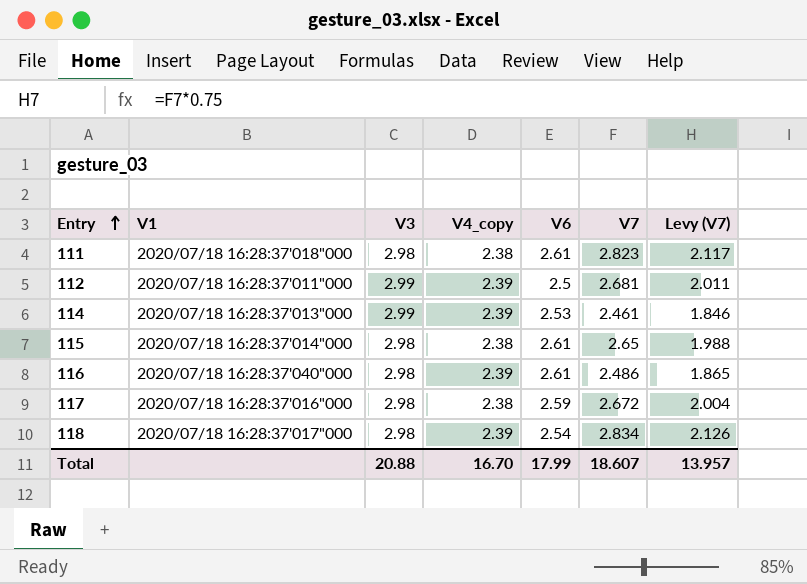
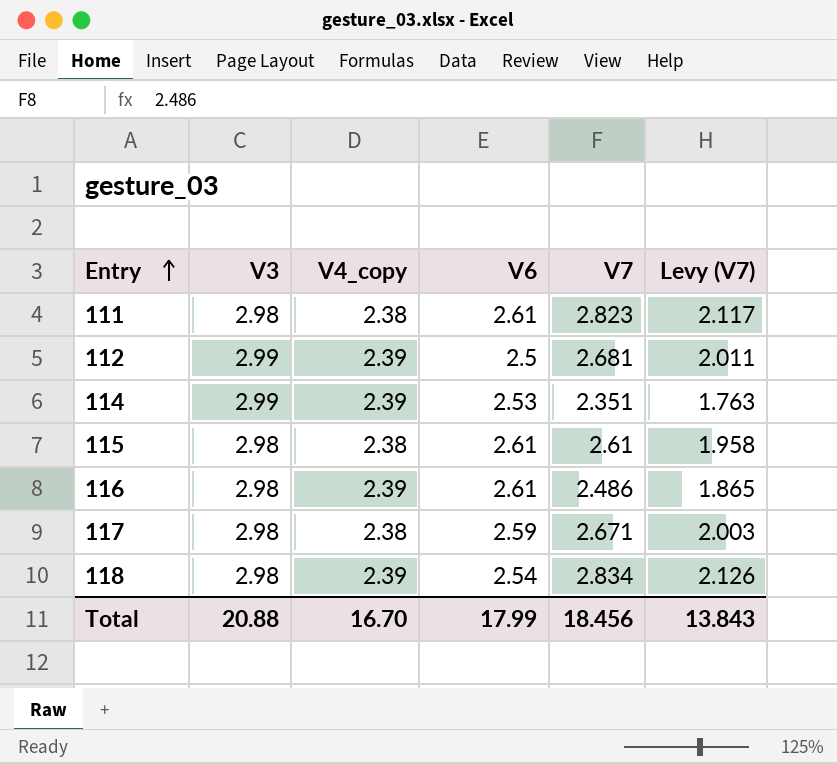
column V1 | position: 2 -> none
114 | V7: 2.461 -> 2.351
114 | Levy (V7): 1.846 -> 1.763
115 | V7: 2.65 -> 2.61
115 | Levy (V7): 1.988 -> 1.958
117 | V7: 2.672 -> 2.671
117 | Levy (V7): 2.004 -> 2.003
Total | V7: 18.607 -> 18.456
Total | Levy (V7): 13.957 -> 13.843

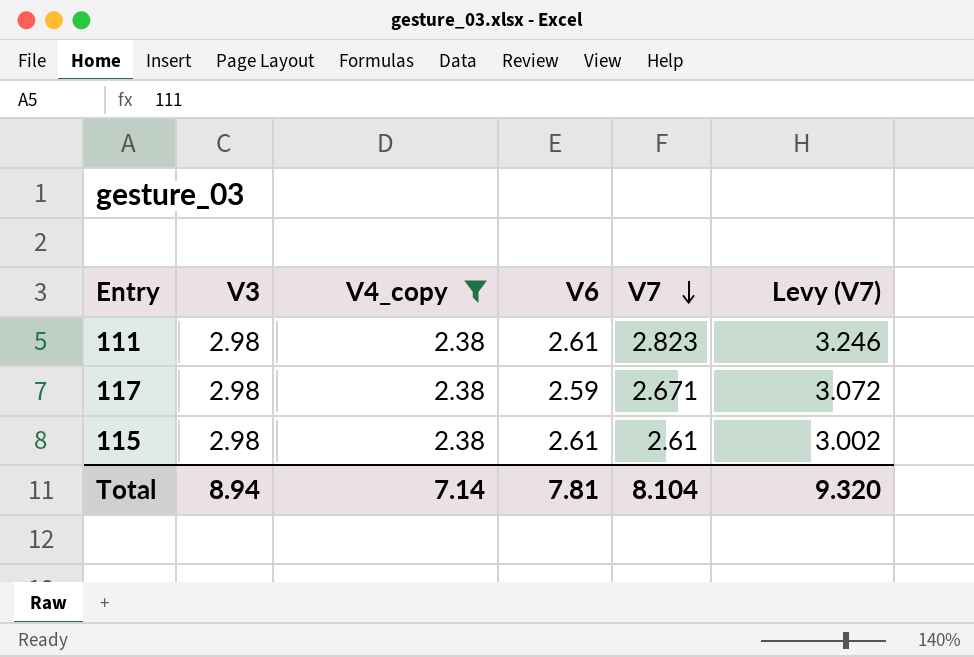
filter: none -> V4_copy = 2.38
row order: Entry ascending -> V7 descending
column Levy (V7) | formula: [V7] * 0.75 -> [V7] * 1.15
Total | V3: 20.88 -> 8.94
Total | V4_copy: 16.70 -> 7.14
Total | V6: 17.99 -> 7.81
Total | V7: 18.456 -> 8.104
Total | Levy (V7): 13.843 -> 9.320

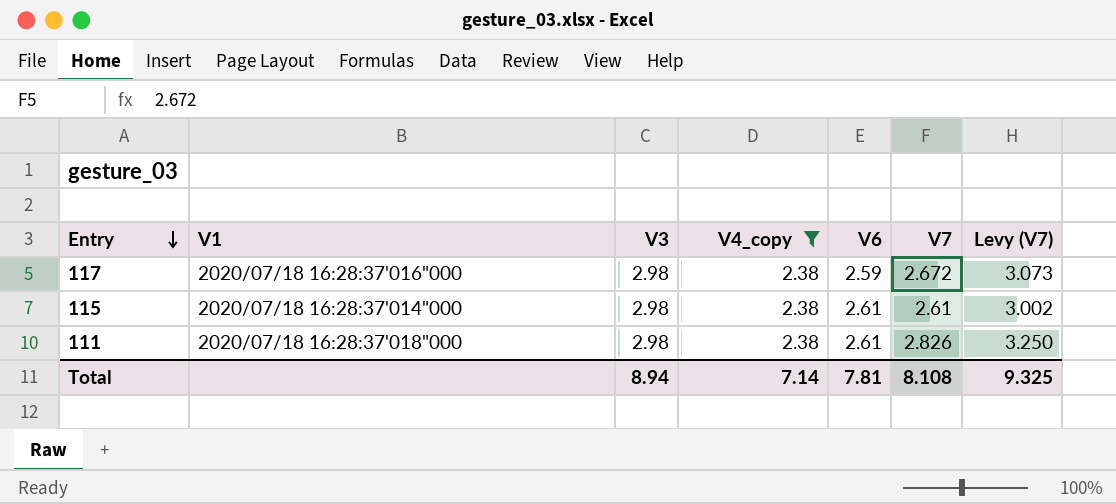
row order: V7 descending -> Entry descending
column V1 | position: none -> 2
117 | V7: 2.671 -> 2.672
117 | Levy (V7): 3.072 -> 3.073
111 | V7: 2.823 -> 2.826
111 | Levy (V7): 3.246 -> 3.250
Total | V7: 8.104 -> 8.108
Total | Levy (V7): 9.320 -> 9.325

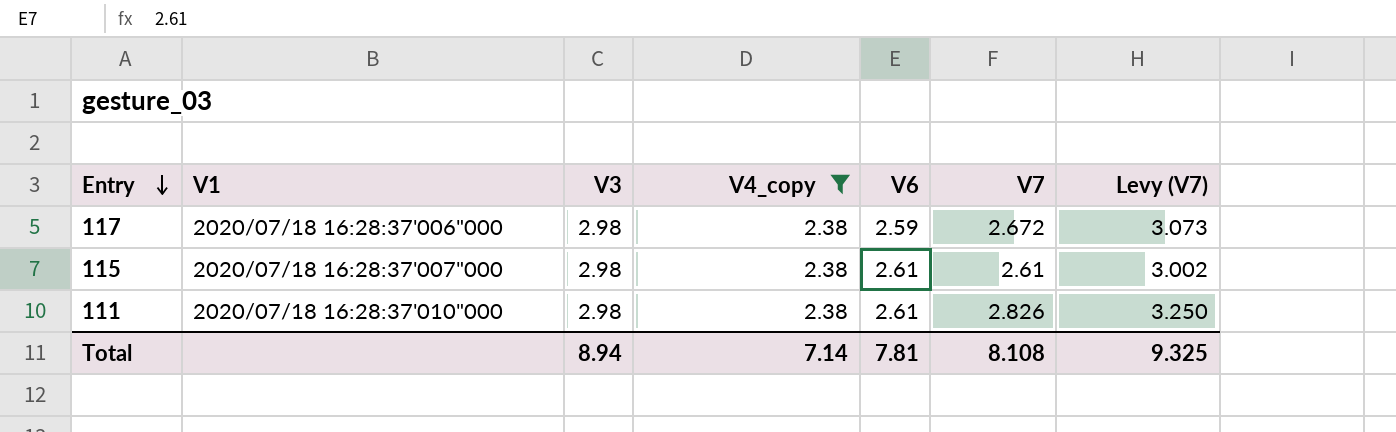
117 | V1: 2020/07/18 16:28:37'016"000 -> 2020/07/18 16:28:37'006"000
115 | V1: 2020/07/18 16:28:37'014"000 -> 2020/07/18 16:28:37'007"000
111 | V1: 2020/07/18 16:28:37'018"000 -> 2020/07/18 16:28:37'010"000

